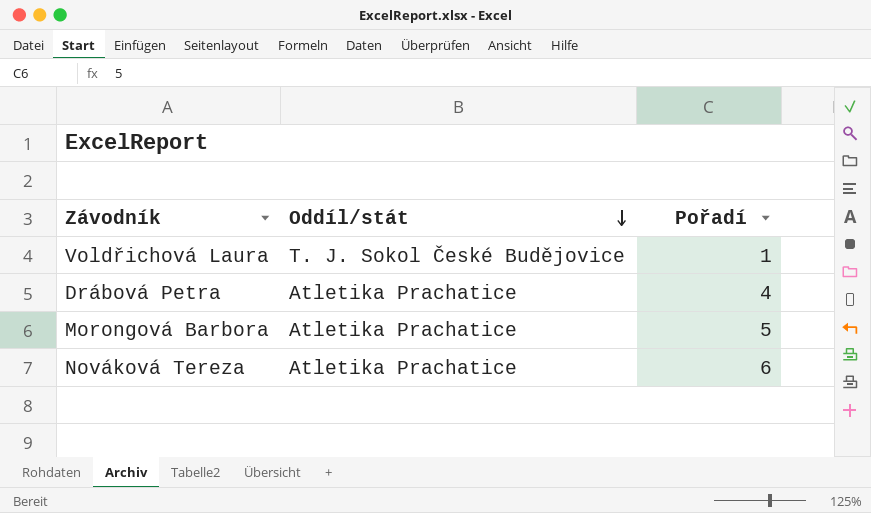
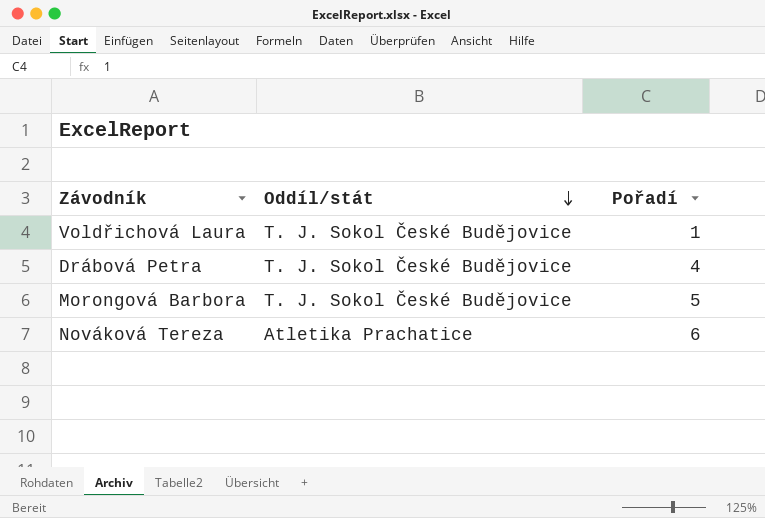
Drábová Petra | Oddíl/stát: Atletika Prachatice -> T. J. Sokol České Budějovice
Morongová Barbora | Oddíl/stát: Atletika Prachatice -> T. J. Sokol České Budějovice

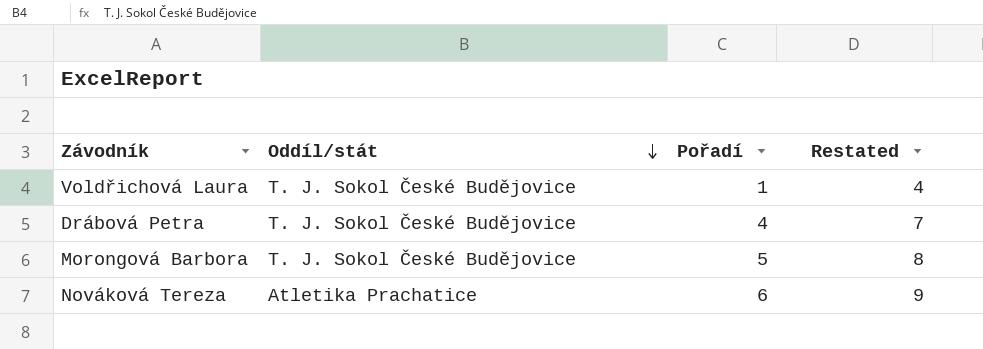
column Restated | formula: none -> [Pořadí] + 3

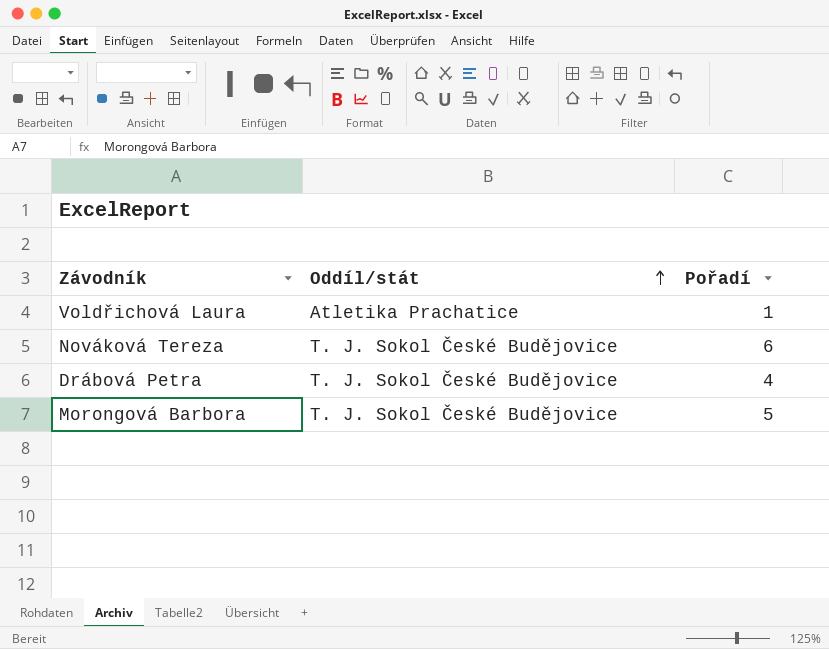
row order: Oddíl/stát descending -> Oddíl/stát ascending
column Restated | formula: [Pořadí] + 3 -> none
Voldřichová Laura | Oddíl/stát: T. J. Sokol České Budějovice -> Atletika Prachatice
Nováková Tereza | Oddíl/stát: Atletika Prachatice -> T. J. Sokol České Budějovice

